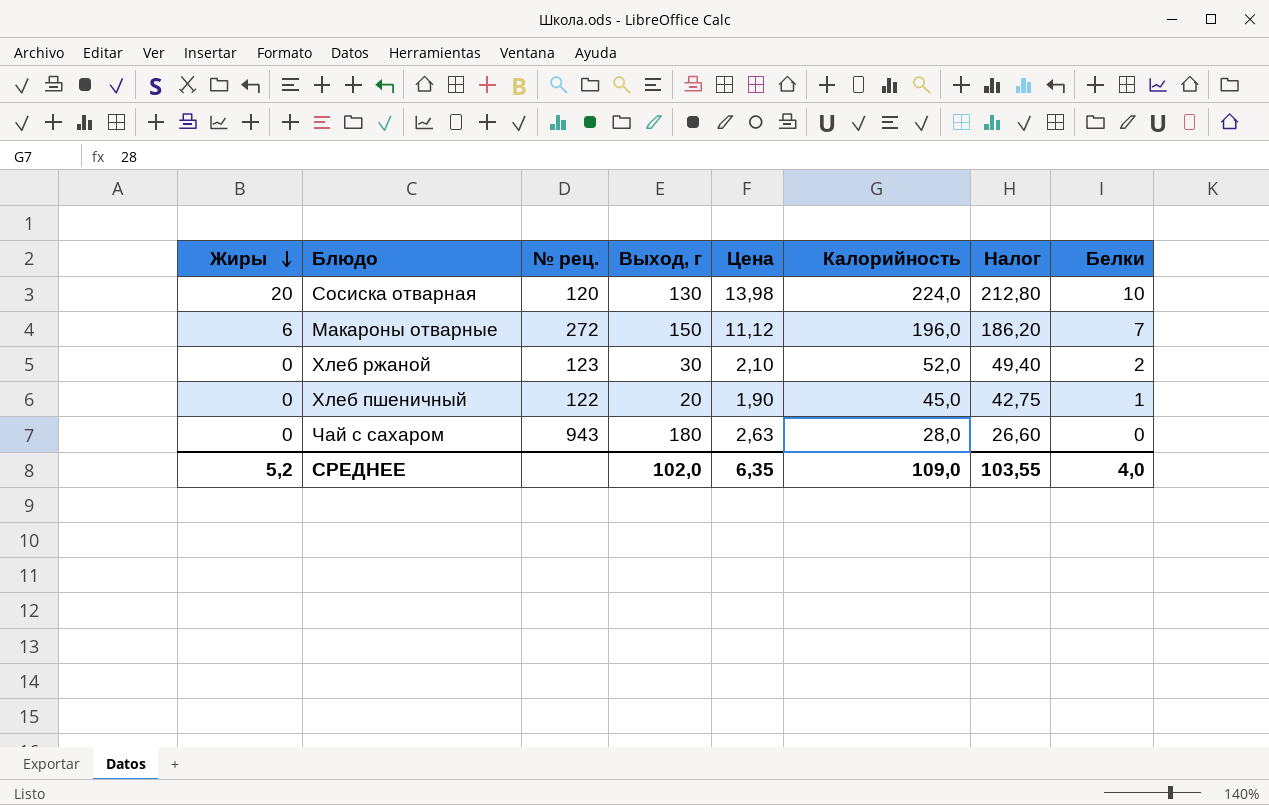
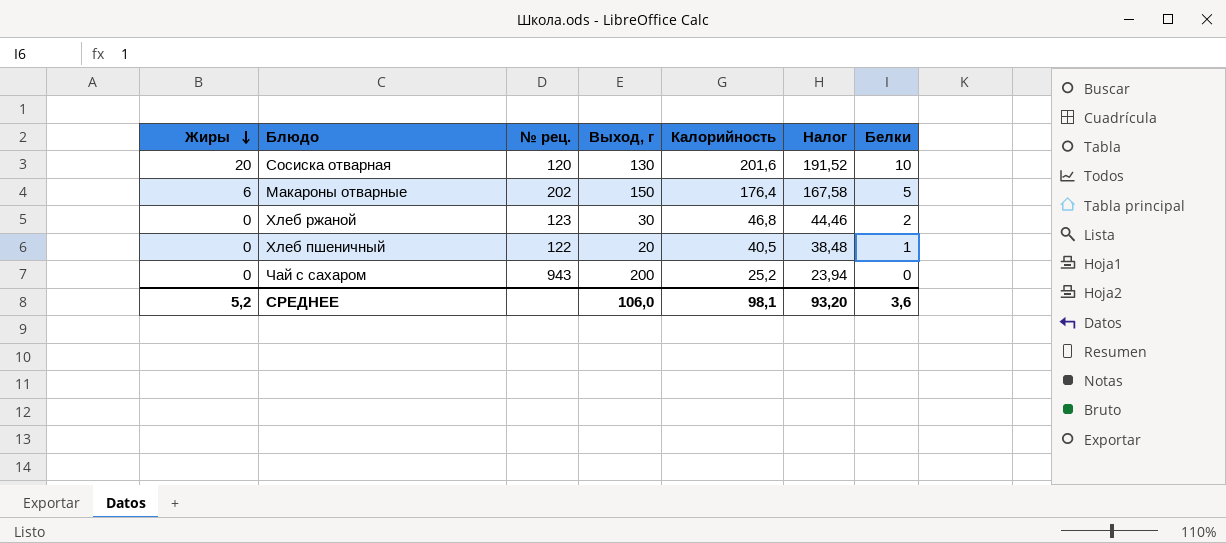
column Цена | position: 5 -> none
Сосиска отварная | Калорийность: 224,0 -> 201,6
Сосиска отварная | Налог: 212,80 -> 191,52
Макароны отварные | № рец.: 272 -> 202
Макароны отварные | Калорийность: 196,0 -> 176,4
Макароны отварные | Налог: 186,20 -> 167,58
Макароны отварные | Белки: 7 -> 5
Хлеб ржаной | Калорийность: 52,0 -> 46,8
Хлеб ржаной | Налог: 49,40 -> 44,46
Хлеб пшеничный | Калорийность: 45,0 -> 40,5
Хлеб пшеничный | Налог: 42,75 -> 38,48
Чай с сахаром | Выход, г: 180 -> 200
Чай с сахаром | Калорийность: 28,0 -> 25,2
Чай с сахаром | Налог: 26,60 -> 23,94
СРЕДНЕЕ | Выход, г: 102,0 -> 106,0
СРЕДНЕЕ | Калорийность: 109,0 -> 98,1
СРЕДНЕЕ | Налог: 103,55 -> 93,20
СРЕДНЕЕ | Белки: 4,0 -> 3,6

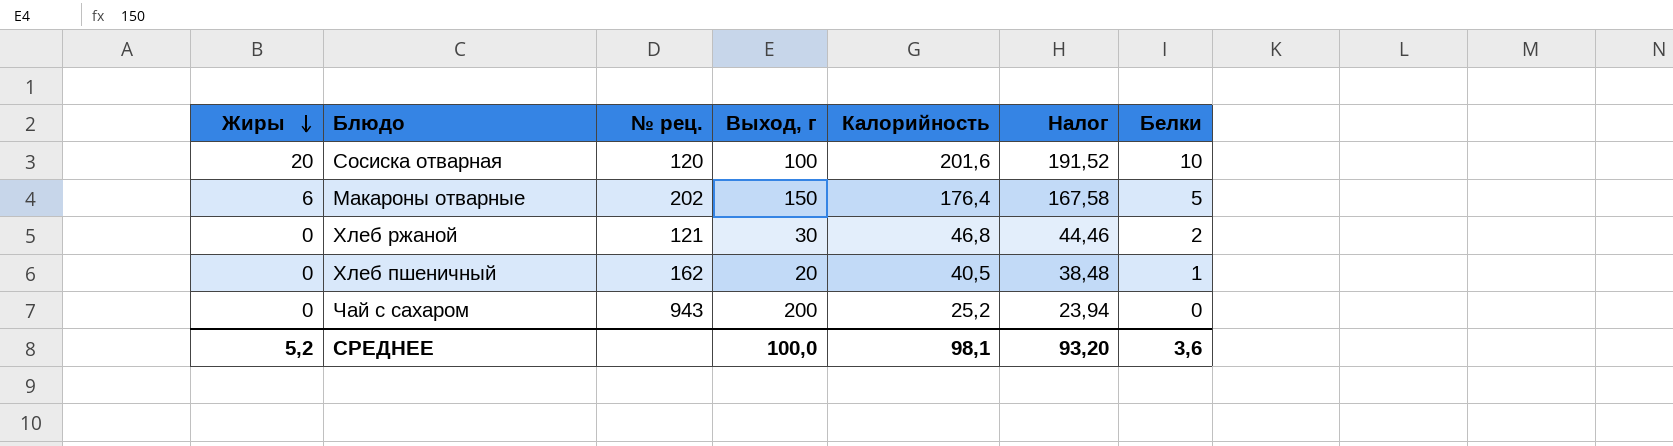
Сосиска отварная | Выход, г: 130 -> 100
Хлеб ржаной | № рец.: 123 -> 121
Хлеб пшеничный | № рец.: 122 -> 162
СРЕДНЕЕ | Выход, г: 106,0 -> 100,0

